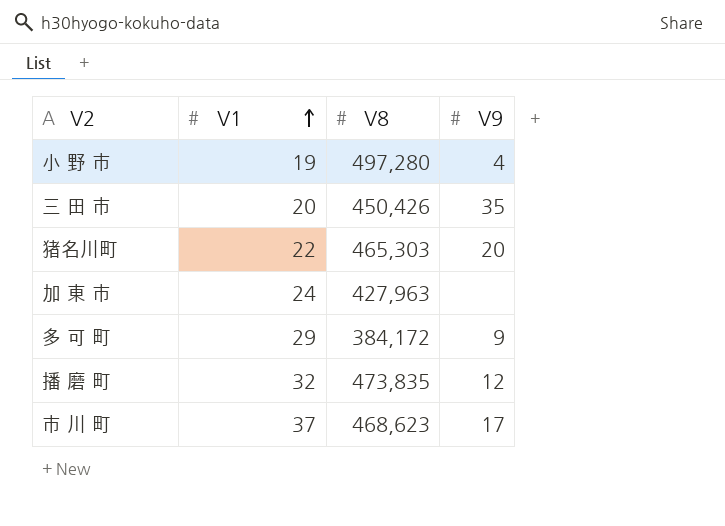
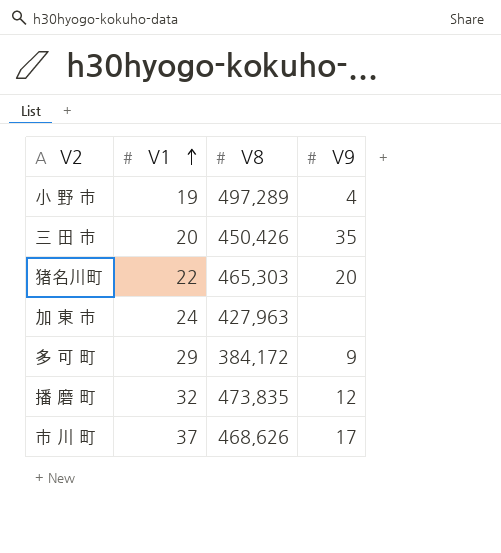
小 野 市 | V8: 497,280 -> 497,289
市 川 町 | V8: 468,623 -> 468,626

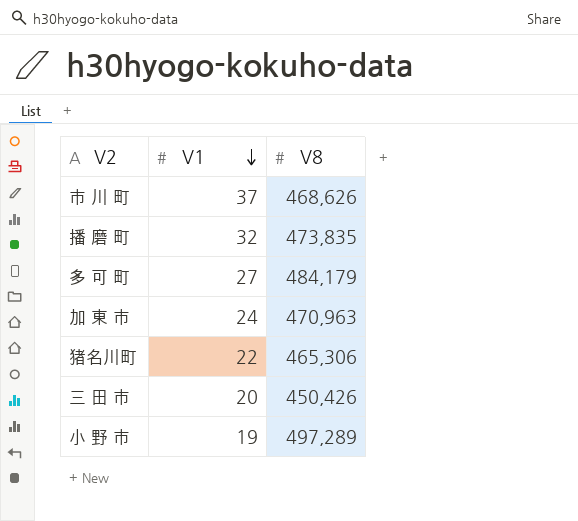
row order: V1 ascending -> V1 descending
column V9 | position: 4 -> none
多 可 町 | V1: 29 -> 27
多 可 町 | V8: 384,172 -> 484,179
加 東 市 | V8: 427,963 -> 470,963
猪名川町 | V8: 465,303 -> 465,306

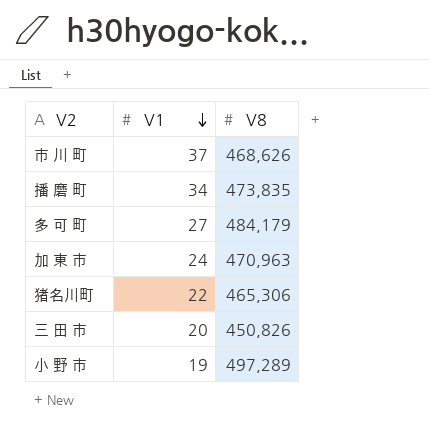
播 磨 町 | V1: 32 -> 34
三 田 市 | V8: 450,426 -> 450,826

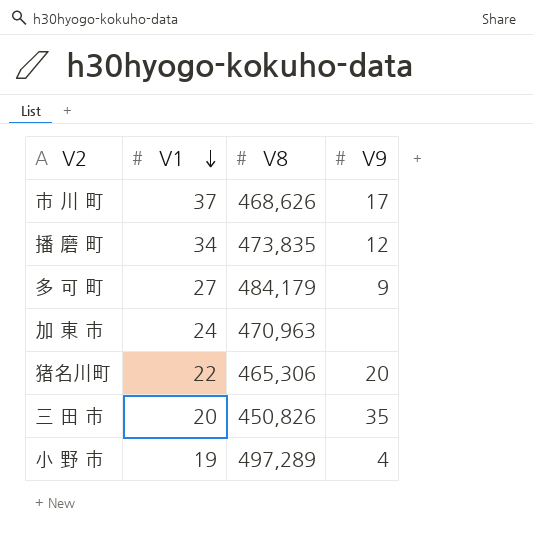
column V9 | position: none -> 4

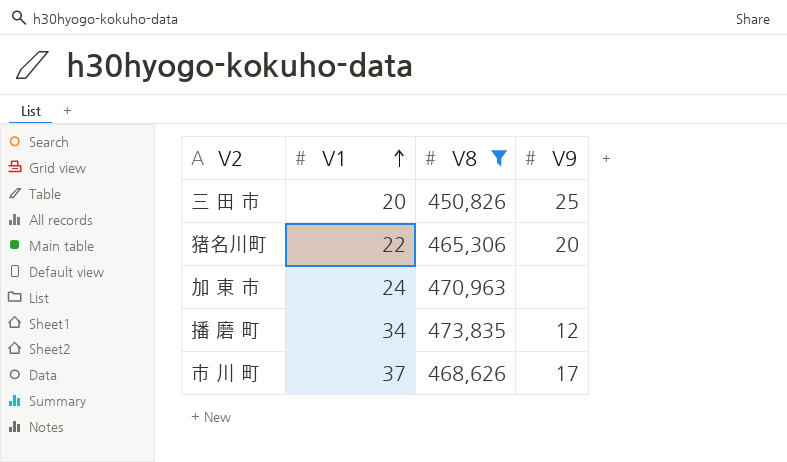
filter: none -> V8 <= 473,835
row order: V1 descending -> V1 ascending
三 田 市 | V9: 35 -> 25

